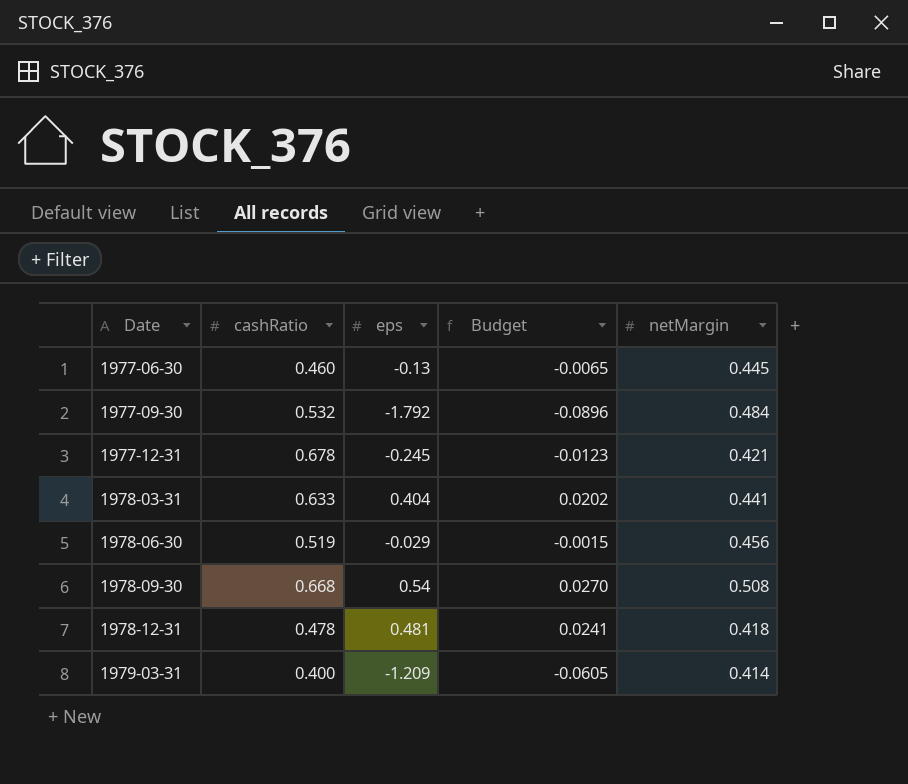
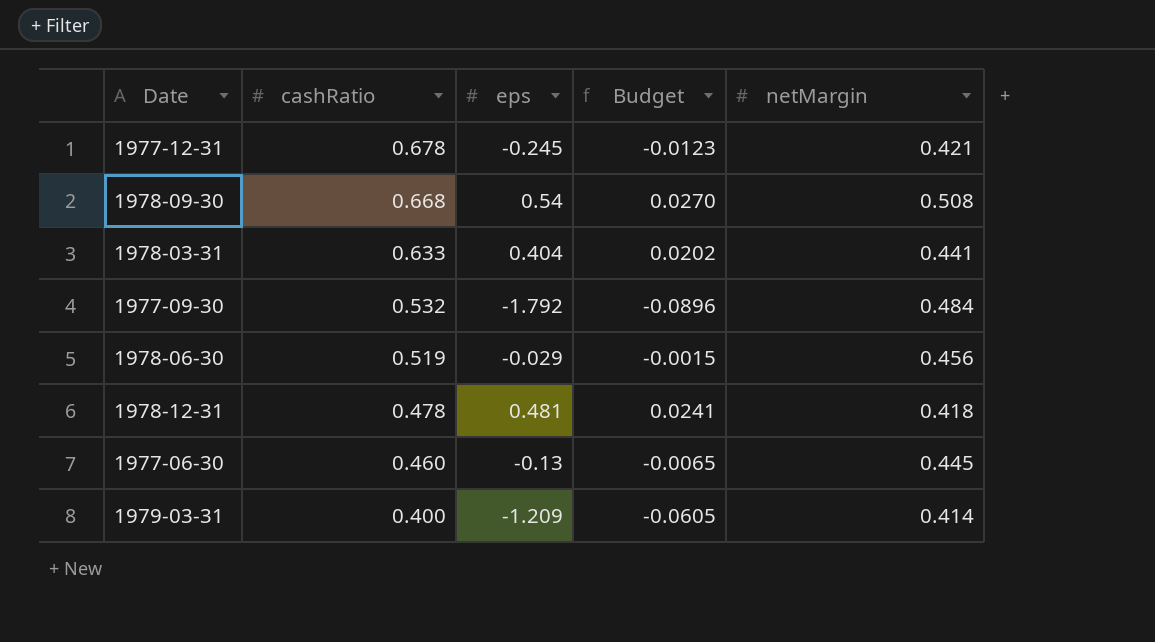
row order: Date ascending -> cashRatio descending

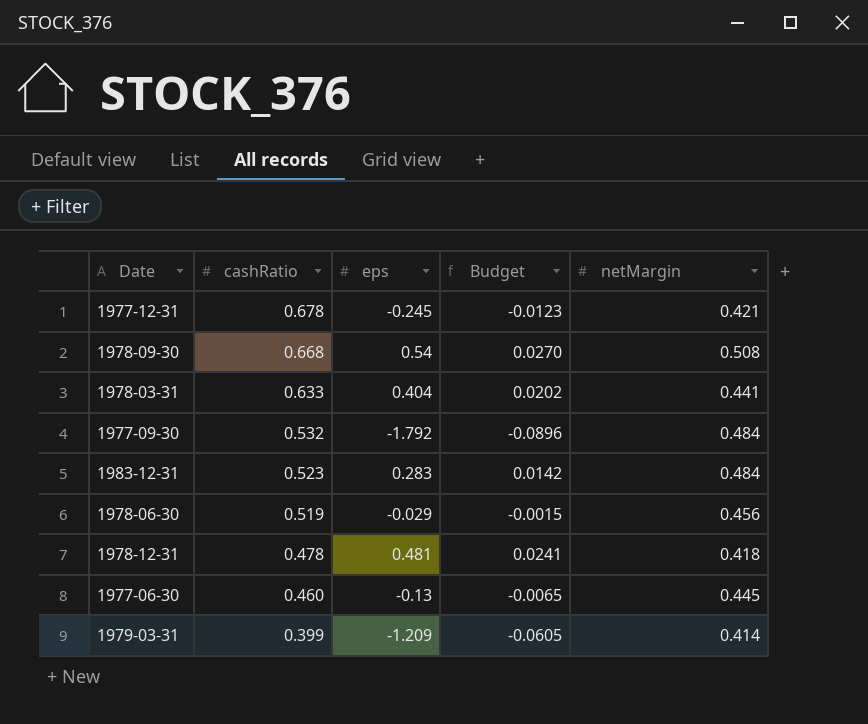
row 1983-12-31: none -> 0.523 | 0.283 | 0.0142 | 0.484
1979-03-31 | cashRatio: 0.400 -> 0.399

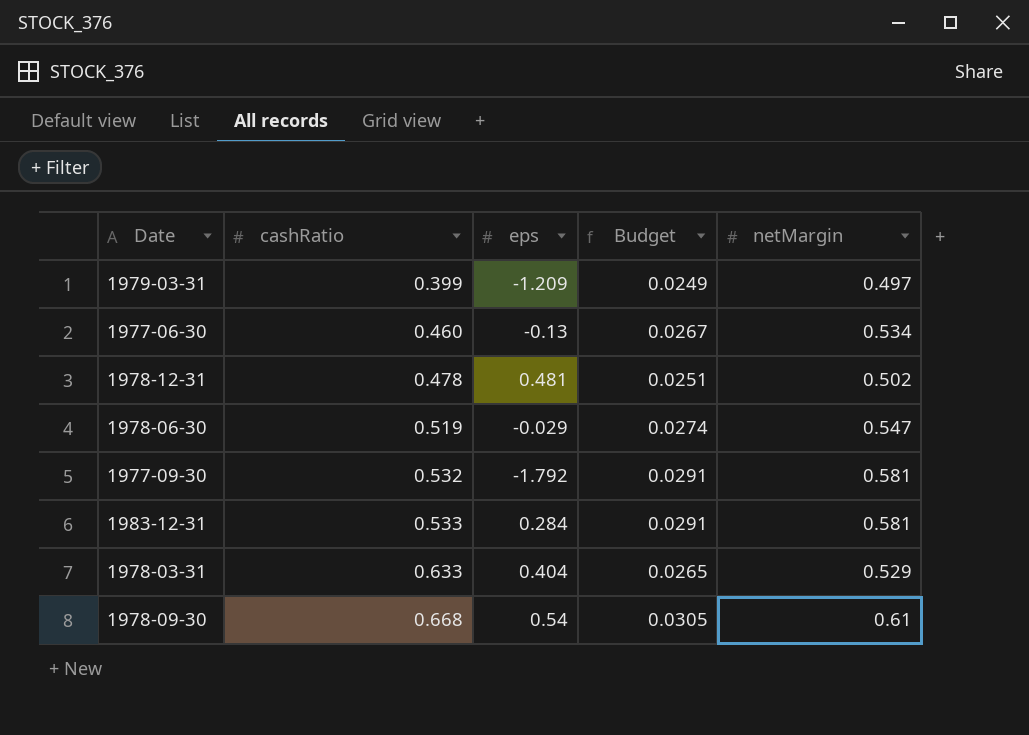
row order: cashRatio descending -> cashRatio ascending
column Budget | formula: [eps] * 0.05 -> [netMargin] * 0.05
row 1977-12-31: 0.678 | -0.245 | -0.0123 | 0.421 -> none
1979-03-31 | netMargin: 0.414 -> 0.497
1977-06-30 | netMargin: 0.445 -> 0.534
1978-12-31 | netMargin: 0.418 -> 0.502
1978-06-30 | netMargin: 0.456 -> 0.547
1977-09-30 | netMargin: 0.484 -> 0.581
1983-12-31 | cashRatio: 0.523 -> 0.533
1983-12-31 | eps: 0.283 -> 0.284
1983-12-31 | netMargin: 0.484 -> 0.581
1978-03-31 | netMargin: 0.441 -> 0.529
1978-09-30 | netMargin: 0.508 -> 0.61

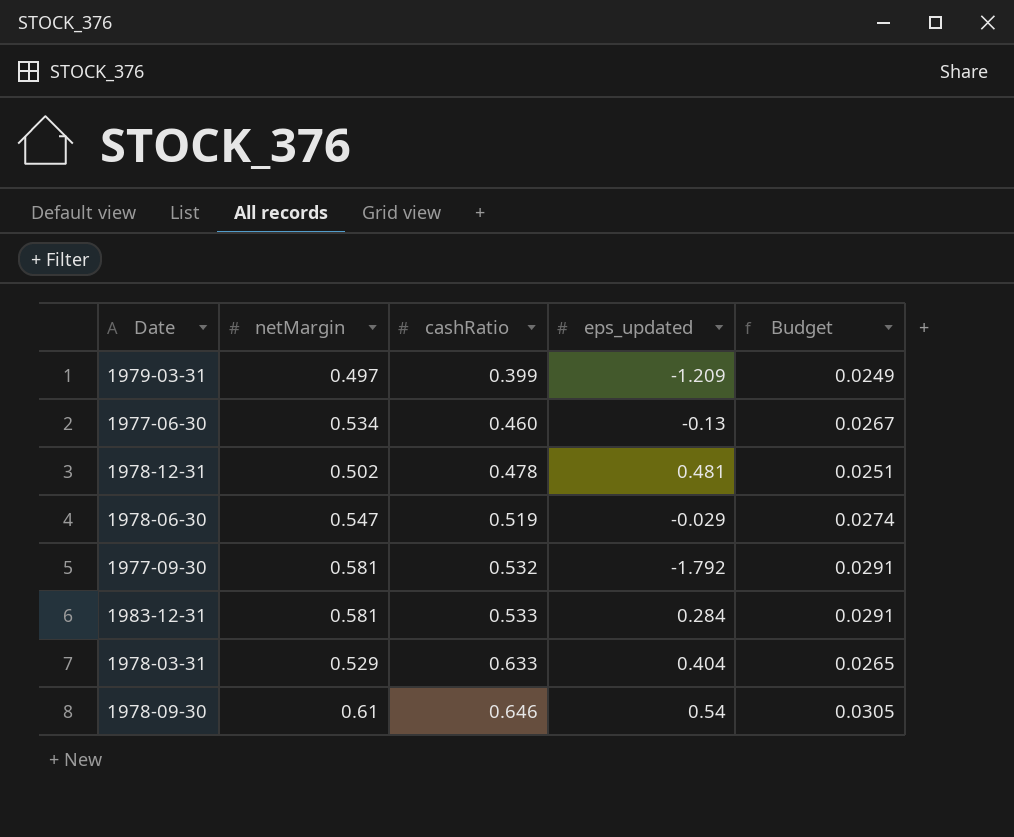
column netMargin | position: 5 -> 2
column name: eps -> eps_updated
1978-09-30 | cashRatio: 0.668 -> 0.646

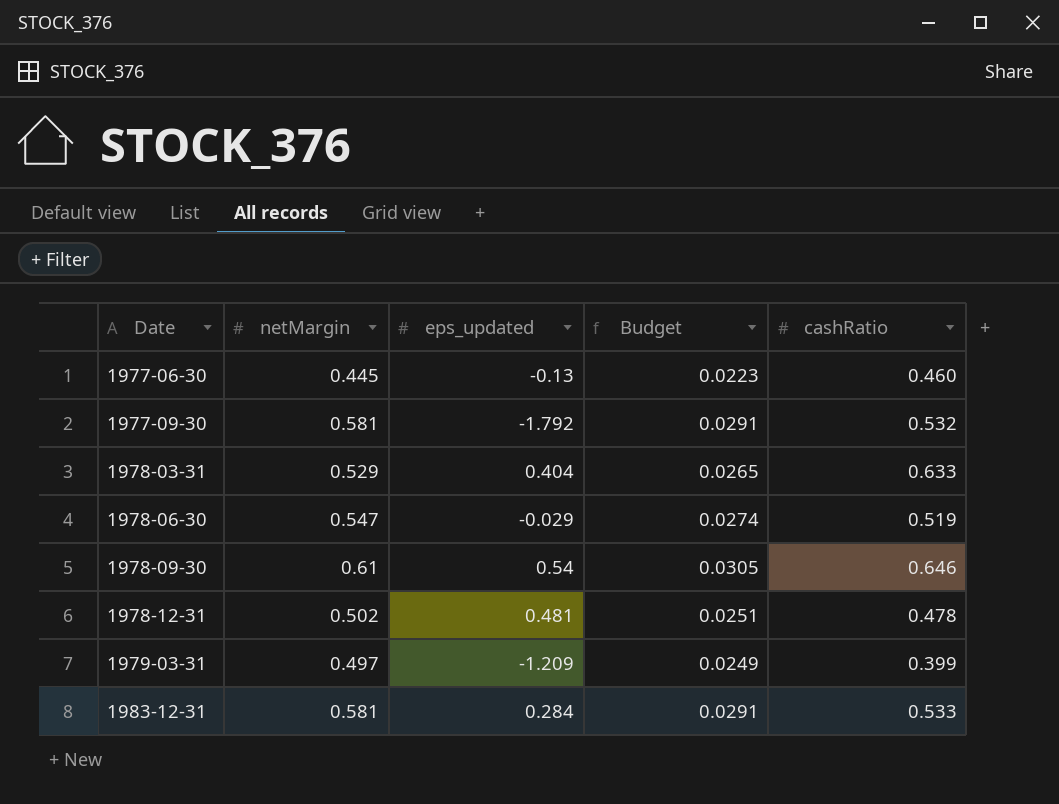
row order: cashRatio ascending -> Date ascending
column cashRatio | position: 3 -> 5
1977-06-30 | netMargin: 0.534 -> 0.445
1977-06-30 | Budget: 0.0267 -> 0.0223

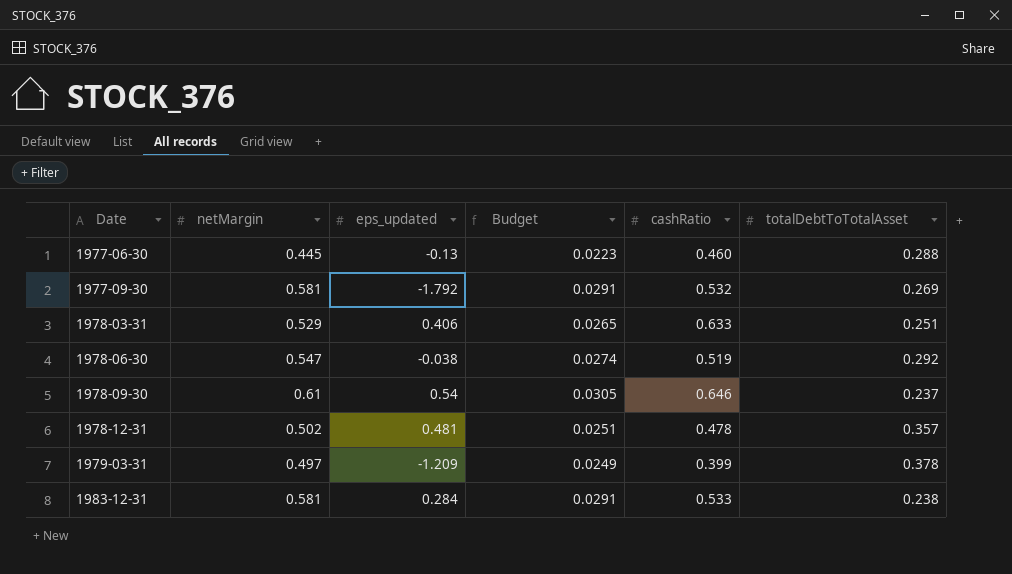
column totalDebtToTotalAsset | position: none -> 6
1978-03-31 | eps_updated: 0.404 -> 0.406
1978-06-30 | eps_updated: -0.029 -> -0.038

